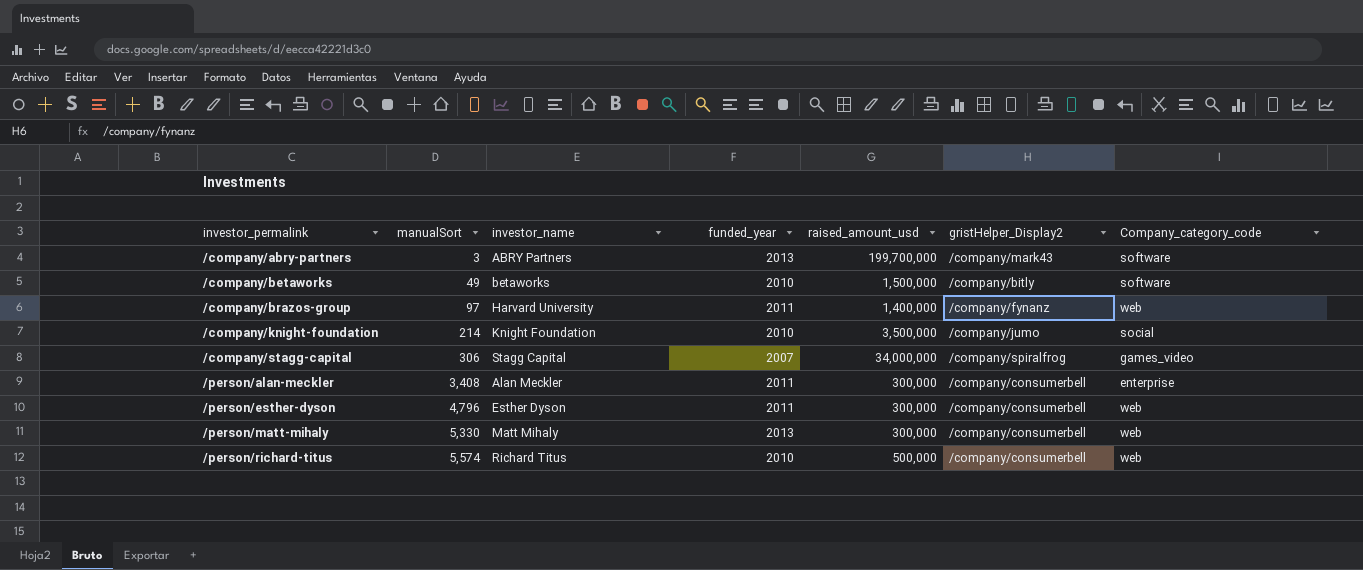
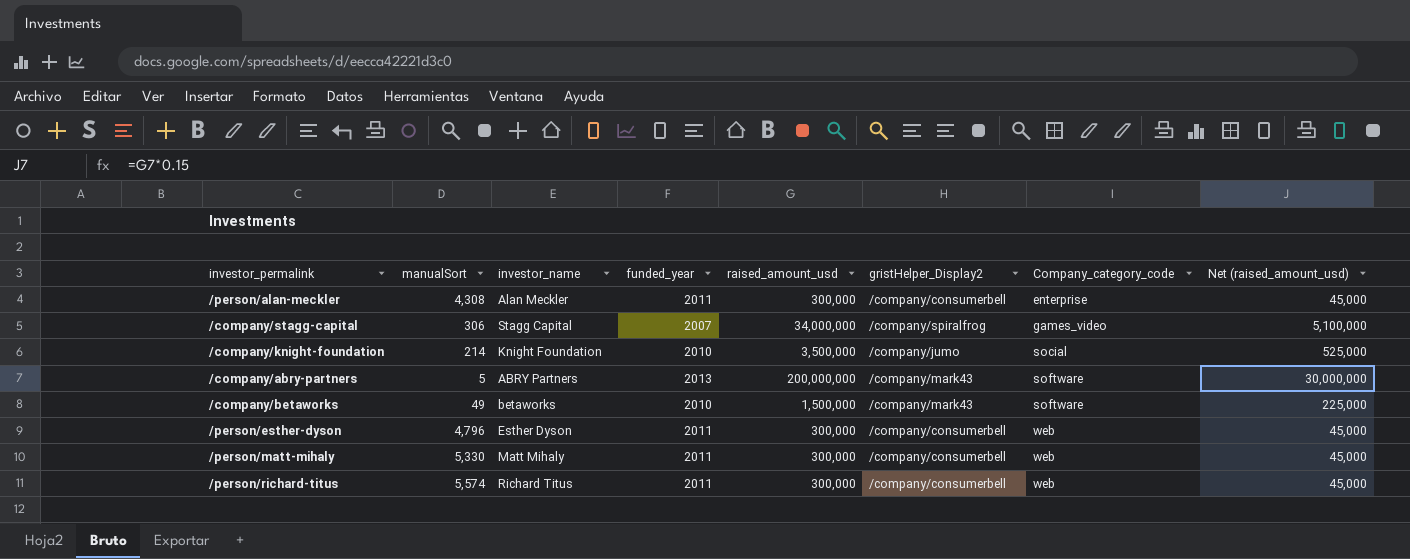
row order: investor_permalink ascending -> Company_category_code ascending
column Net (raised_amount_usd) | formula: none -> [raised_amount_usd] * 0.15
row /company/brazos-group: 97 | Harvard University | 2011 | 1,400,000 | /company/fynanz | web -> none
/person/alan-meckler | manualSort: 3,408 -> 4,308
/company/abry-partners | manualSort: 3 -> 5
/company/abry-partners | raised_amount_usd: 199,700,000 -> 200,000,000
/company/betaworks | gristHelper_Display2: /company/bitly -> /company/mark43
/person/matt-mihaly | funded_year: 2013 -> 2011
/person/richard-titus | funded_year: 2010 -> 2011
/person/richard-titus | raised_amount_usd: 500,000 -> 300,000

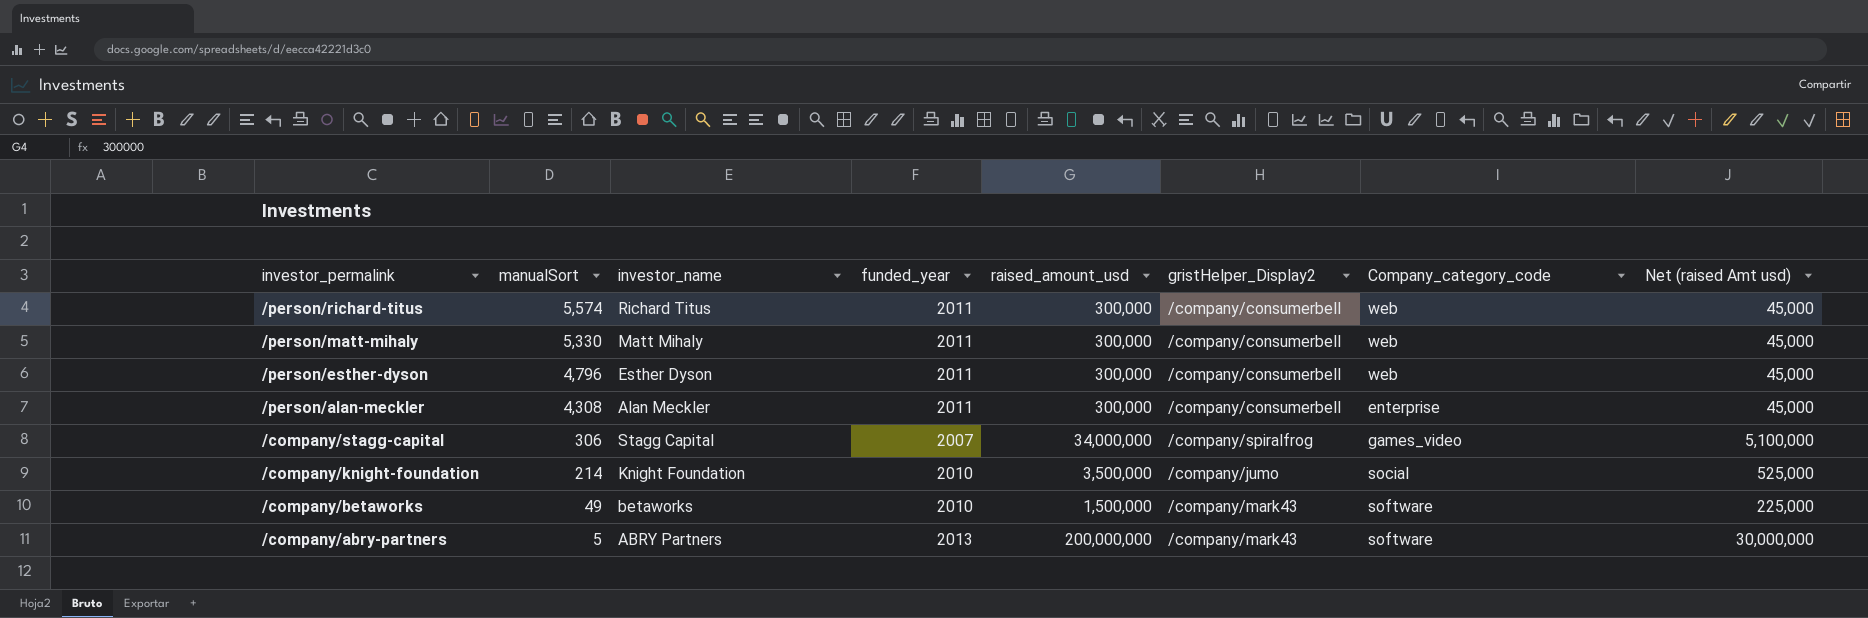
row order: Company_category_code ascending -> investor_permalink descending
column name: Net (raised_amount_usd) -> Net (raised Amt usd)

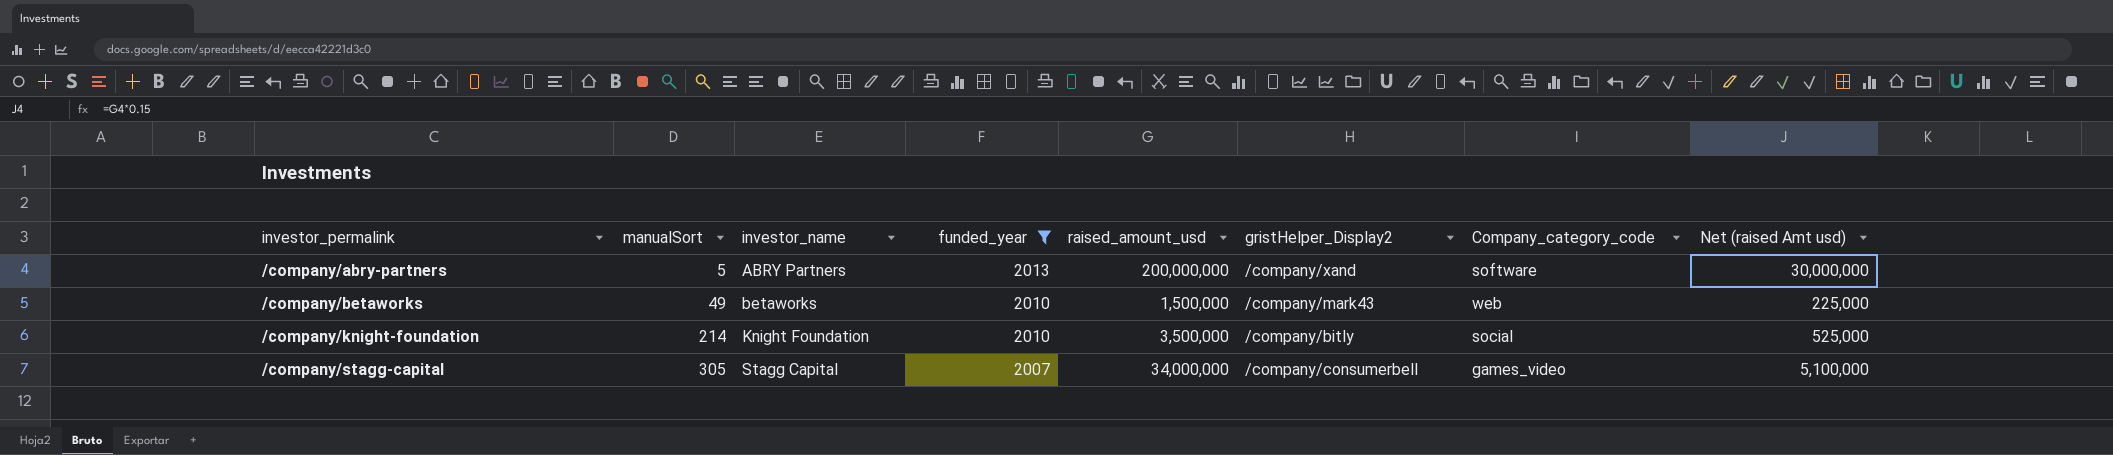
filter: none -> funded_year != 2011
row order: investor_permalink descending -> investor_permalink ascending
/company/abry-partners | gristHelper_Display2: /company/mark43 -> /company/xand
/company/betaworks | Company_category_code: software -> web
/company/knight-foundation | gristHelper_Display2: /company/jumo -> /company/bitly
/company/stagg-capital | manualSort: 306 -> 305
/company/stagg-capital | gristHelper_Display2: /company/spiralfrog -> /company/consumerbell

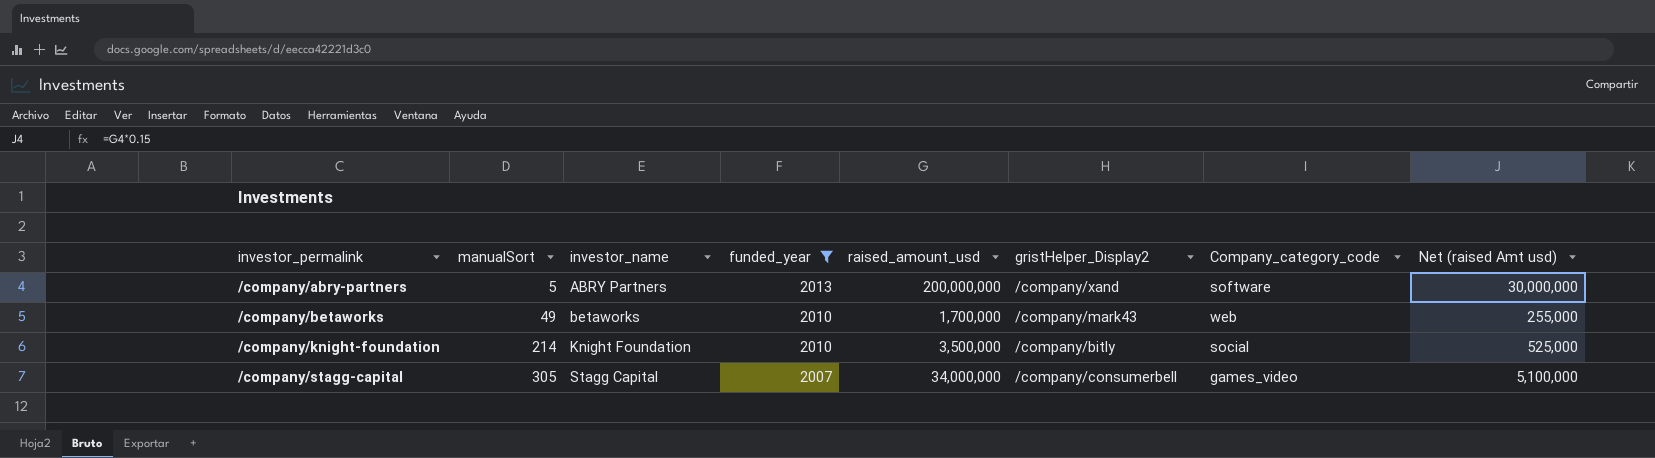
/company/betaworks | raised_amount_usd: 1,500,000 -> 1,700,000
/company/betaworks | Net (raised Amt usd): 225,000 -> 255,000

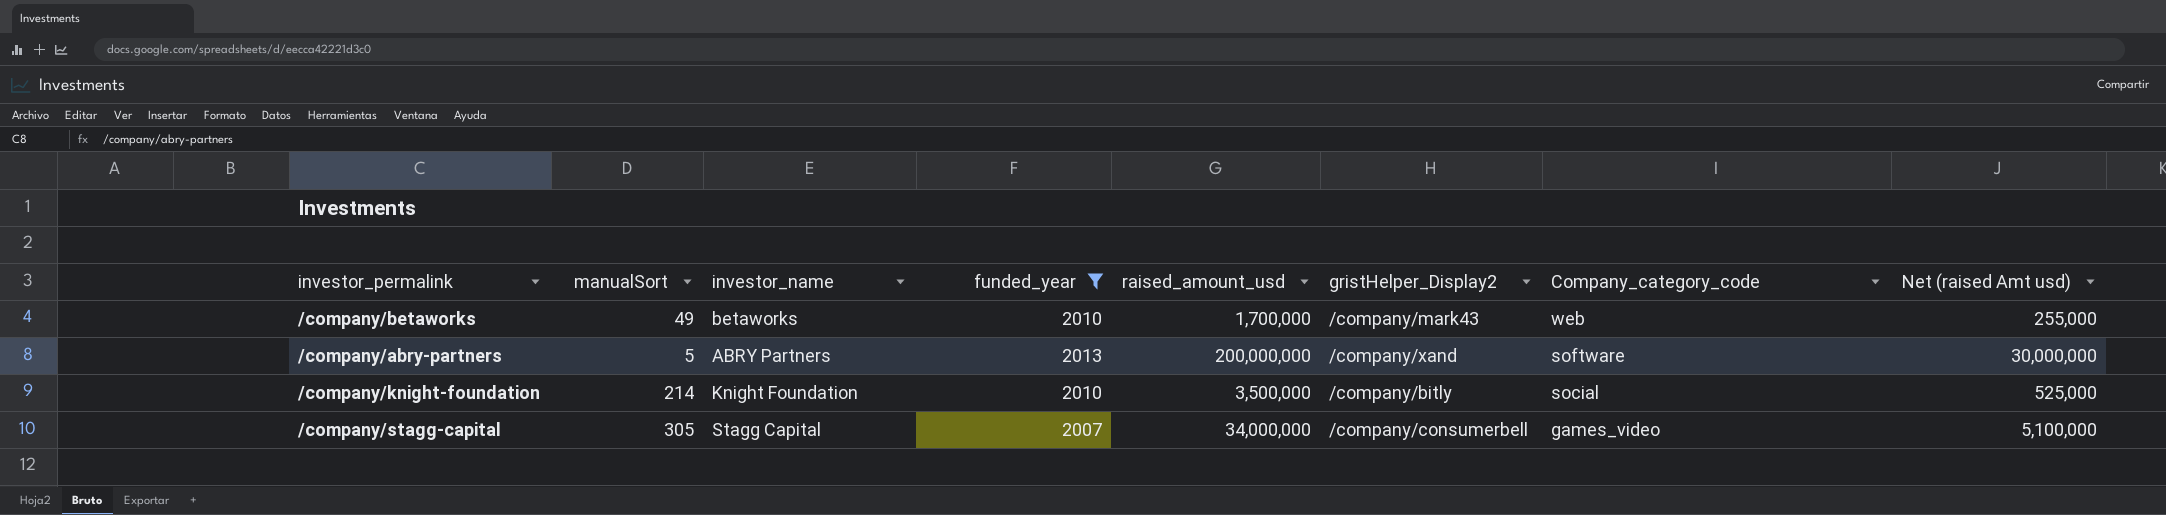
row order: investor_permalink ascending -> Company_category_code descending

